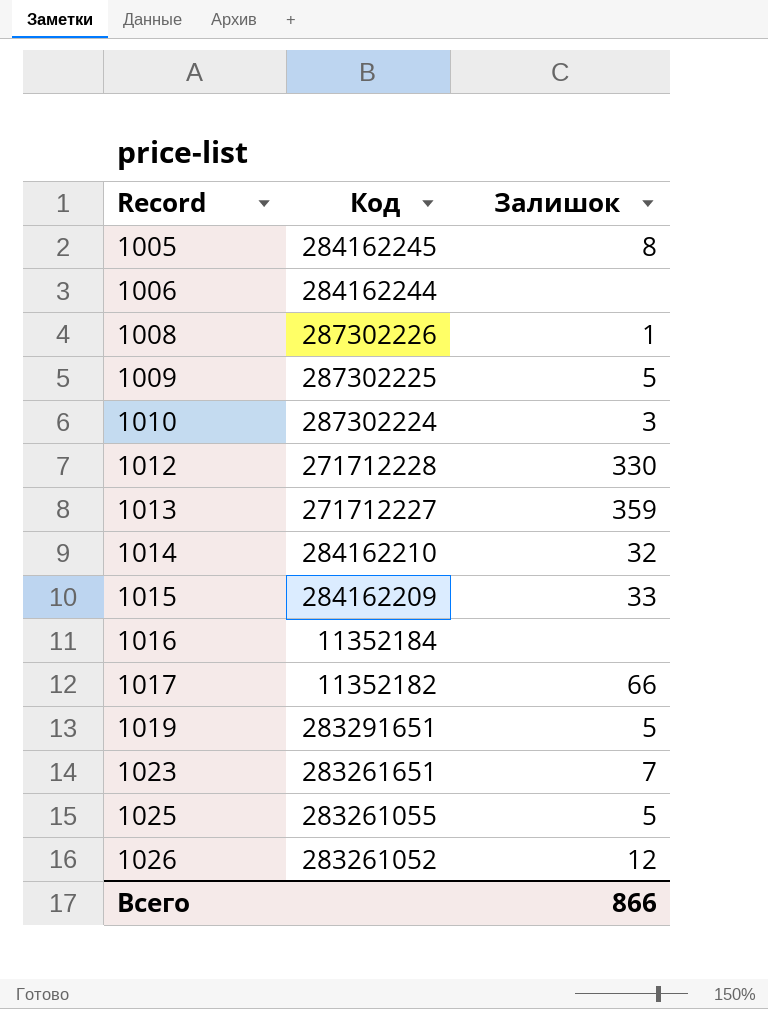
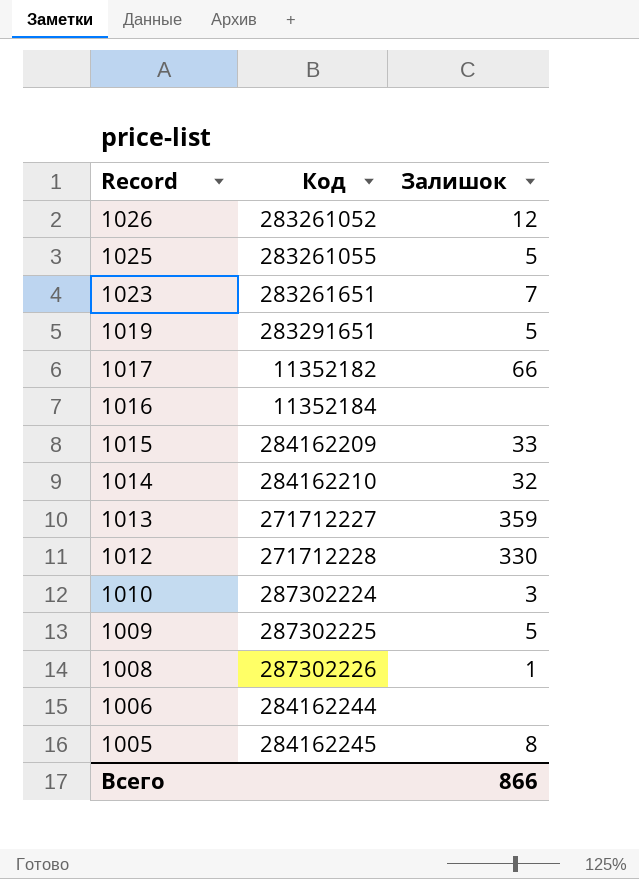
row order: Record ascending -> Record descending

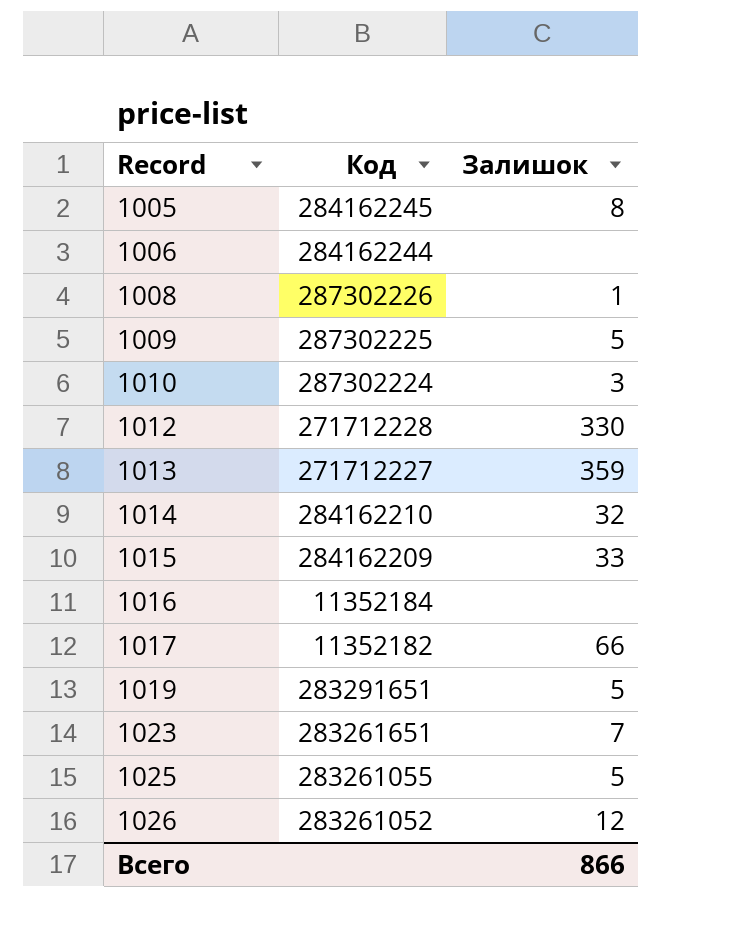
row order: Record descending -> Record ascending

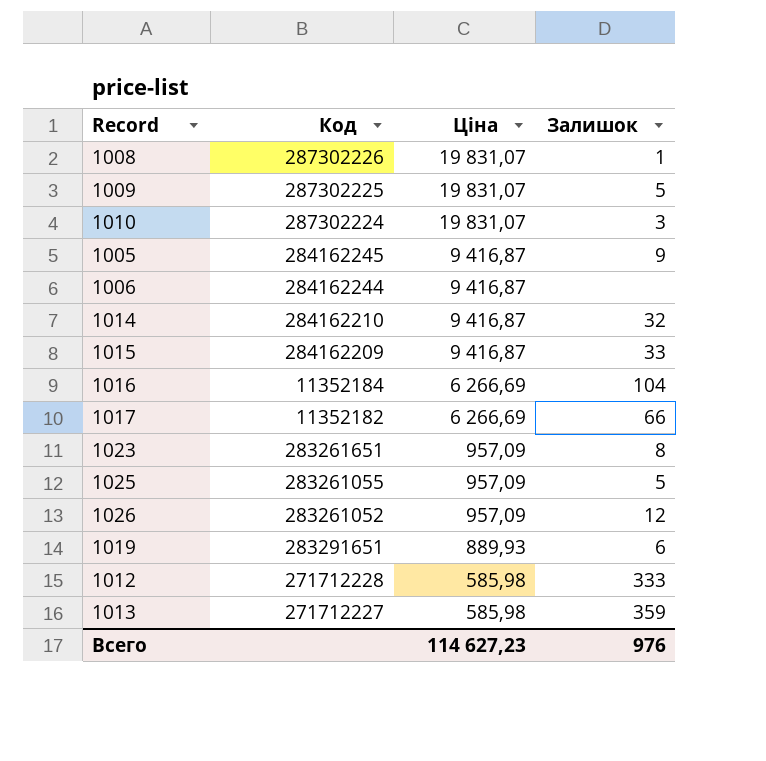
row order: Record ascending -> Ціна descending
column Ціна | position: none -> 3
1005 | Залишок: 8 -> 9
1016 | Залишок: none -> 104
1023 | Залишок: 7 -> 8
1019 | Залишок: 5 -> 6
1012 | Залишок: 330 -> 333
Всего | Залишок: 866 -> 976

